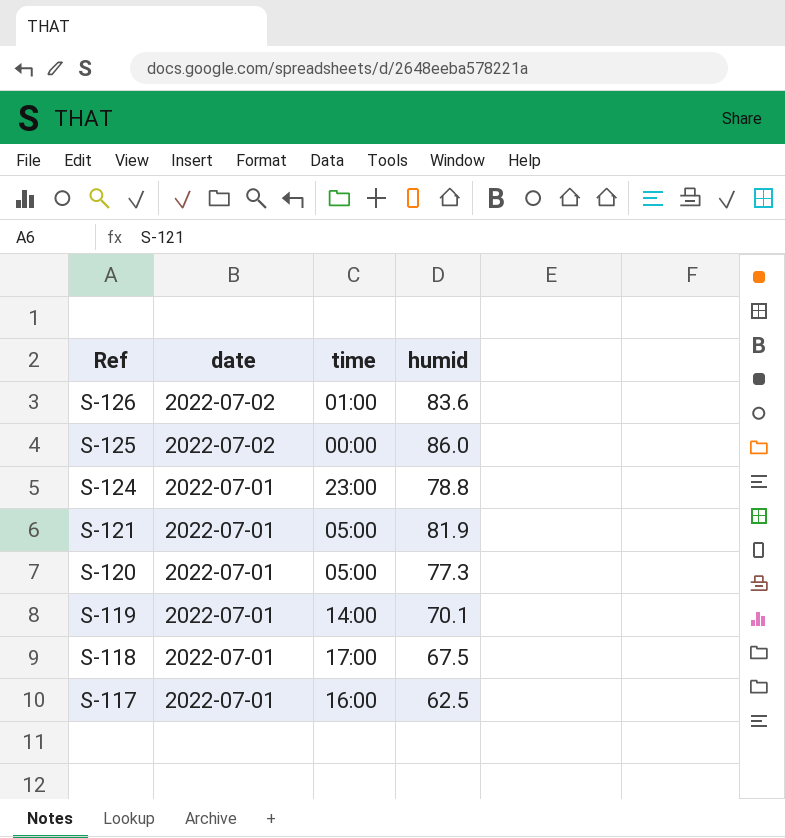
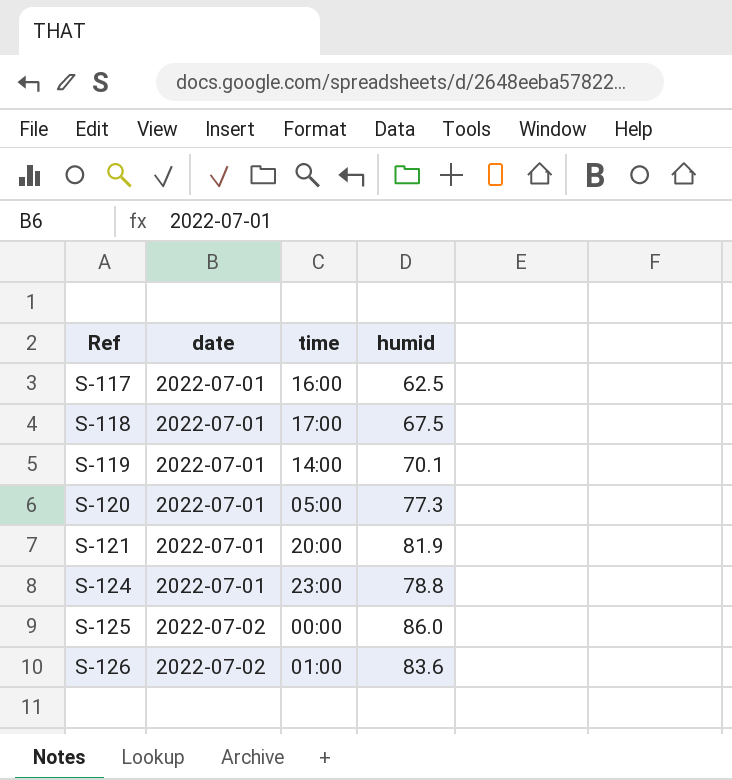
row order: Ref descending -> Ref ascending
S-121 | time: 05:00 -> 20:00

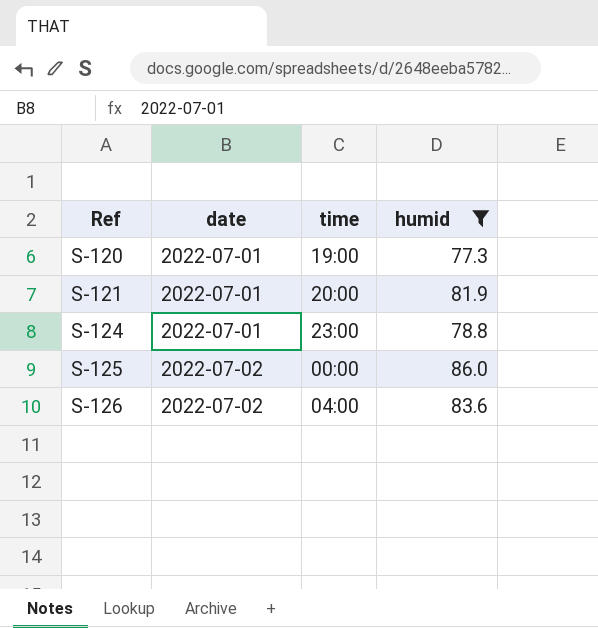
filter: none -> humid >= 77.3
S-120 | time: 05:00 -> 19:00
S-126 | time: 01:00 -> 04:00

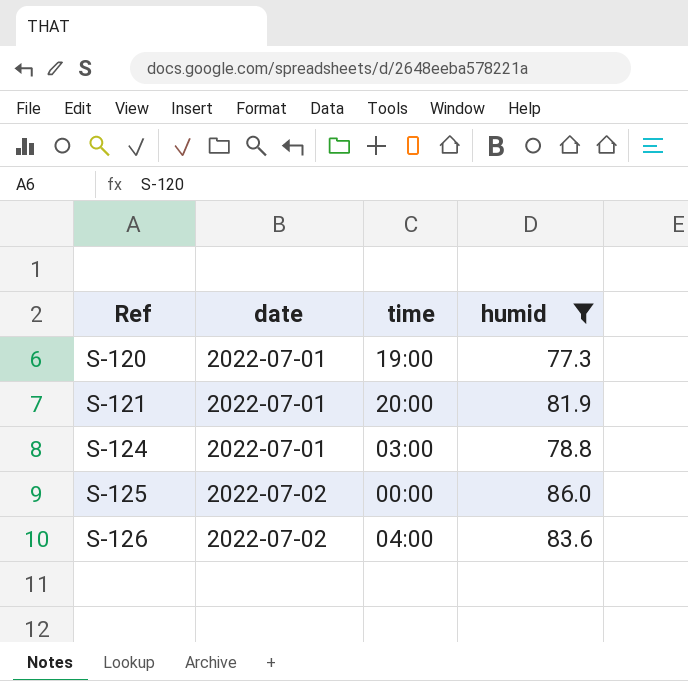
S-124 | time: 23:00 -> 03:00

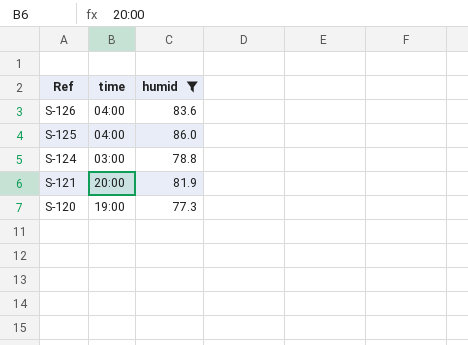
row order: Ref ascending -> Ref descending
column date | position: 2 -> none
S-125 | time: 00:00 -> 04:00

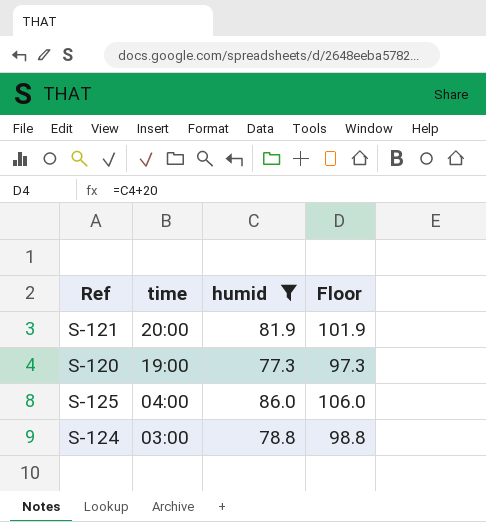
row order: Ref descending -> time descending
column Floor | formula: none -> [humid] + 20
row S-126: 04:00 | 83.6 -> none

